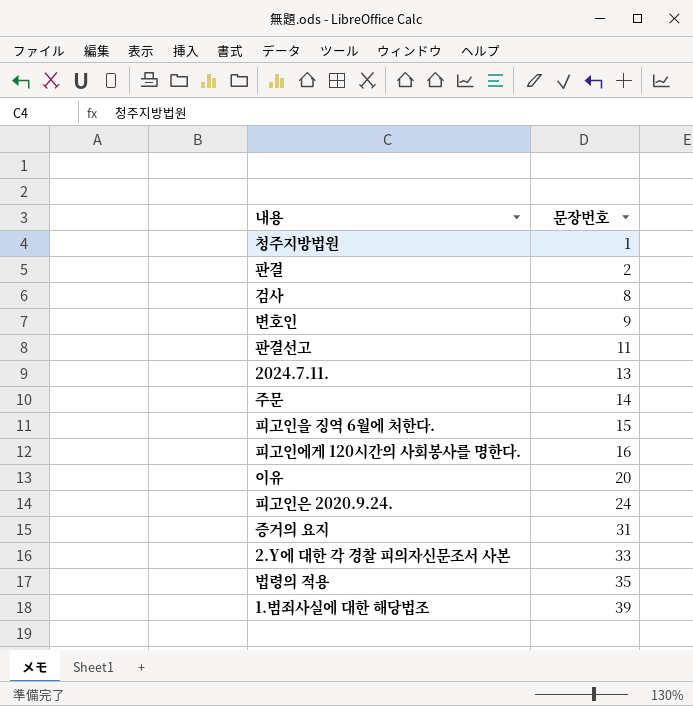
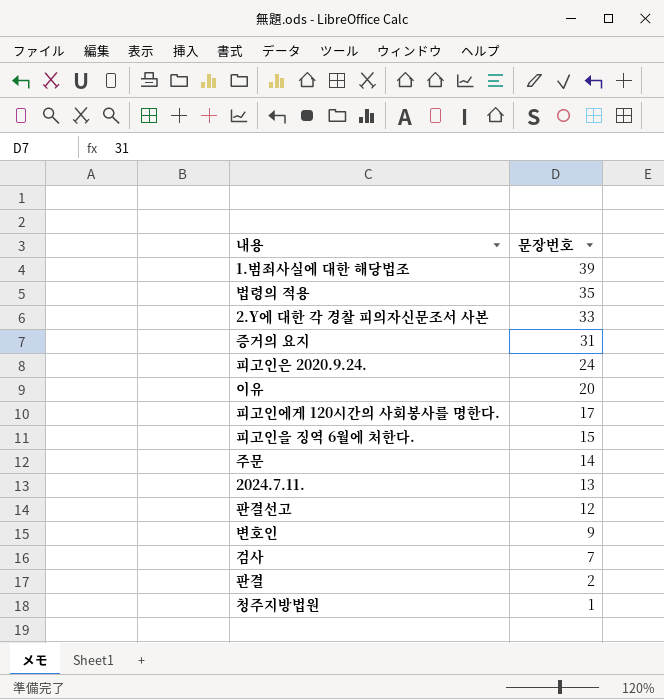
row order: 문장번호 ascending -> 문장번호 descending
피고인에게 120시간의 사회봉사를 명한다. | 문장번호: 16 -> 17
판결선고 | 문장번호: 11 -> 12
검사 | 문장번호: 8 -> 7

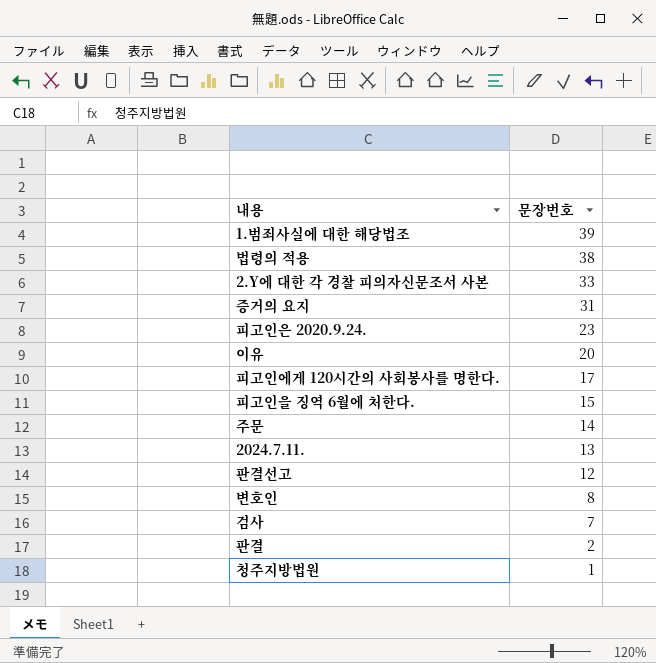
법령의 적용 | 문장번호: 35 -> 38
피고인은 2020.9.24. | 문장번호: 24 -> 23
변호인 | 문장번호: 9 -> 8

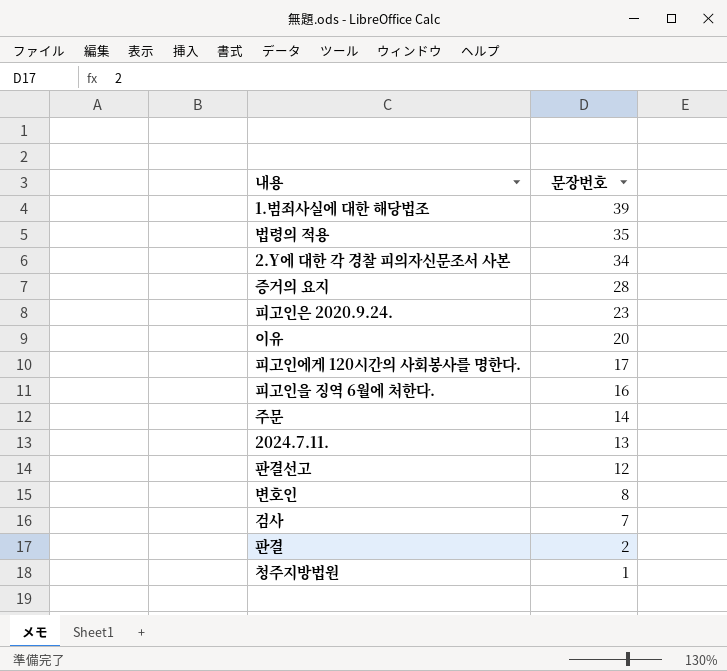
법령의 적용 | 문장번호: 38 -> 35
2.Y에 대한 각 경찰 피의자신문조서 사본 | 문장번호: 33 -> 34
증거의 요지 | 문장번호: 31 -> 28
피고인을 징역 6월에 처한다. | 문장번호: 15 -> 16

